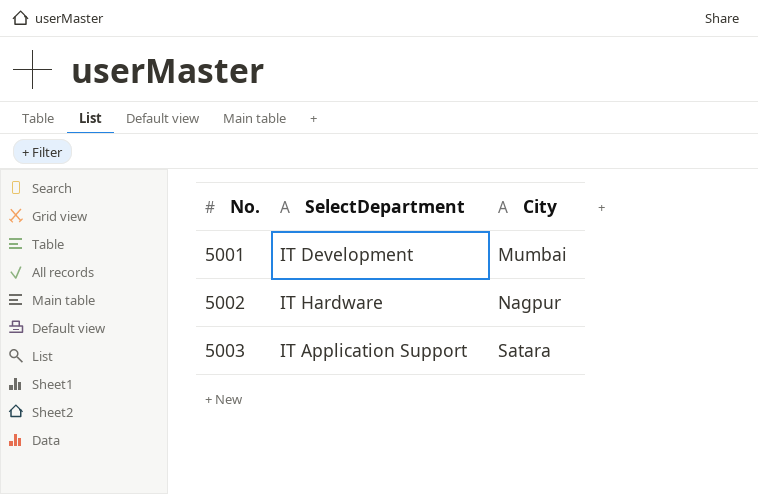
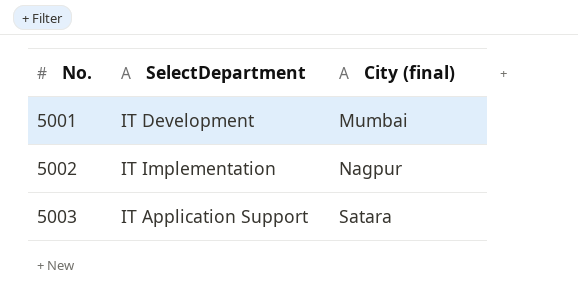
column name: City -> City (final)
5002 | SelectDepartment: IT Hardware -> IT Implementation

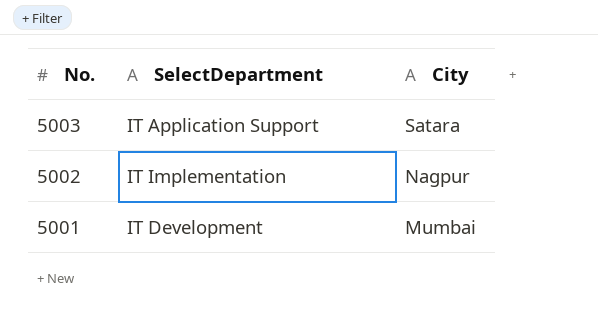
row order: No. ascending -> No. descending
column name: City (final) -> City

